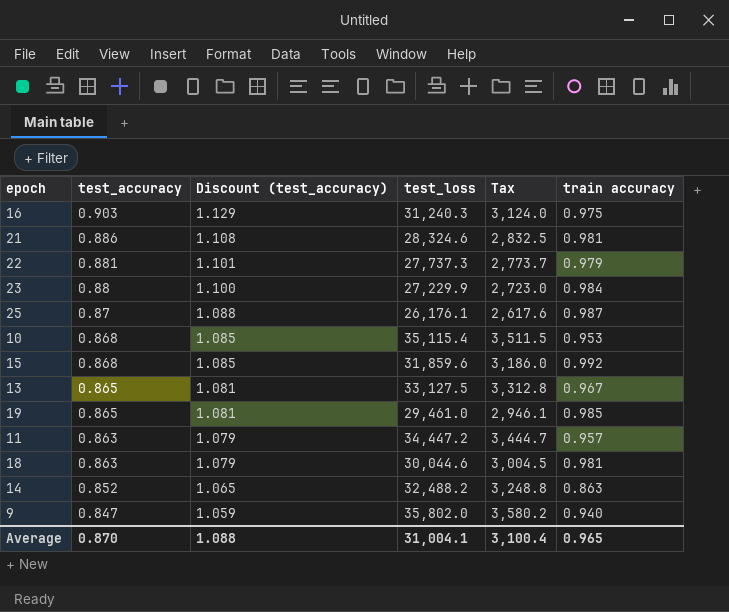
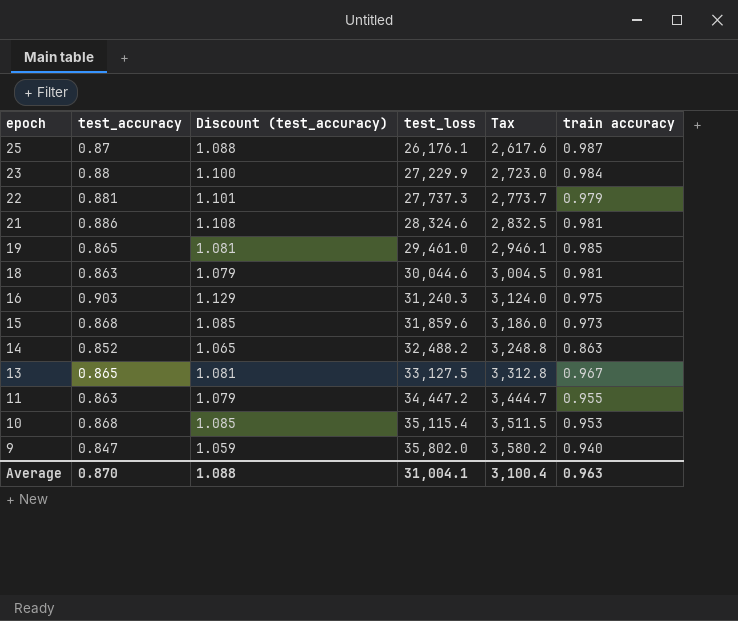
row order: test_accuracy descending -> epoch descending
15 | train accuracy: 0.992 -> 0.973
11 | train accuracy: 0.957 -> 0.955
Average | train accuracy: 0.965 -> 0.963

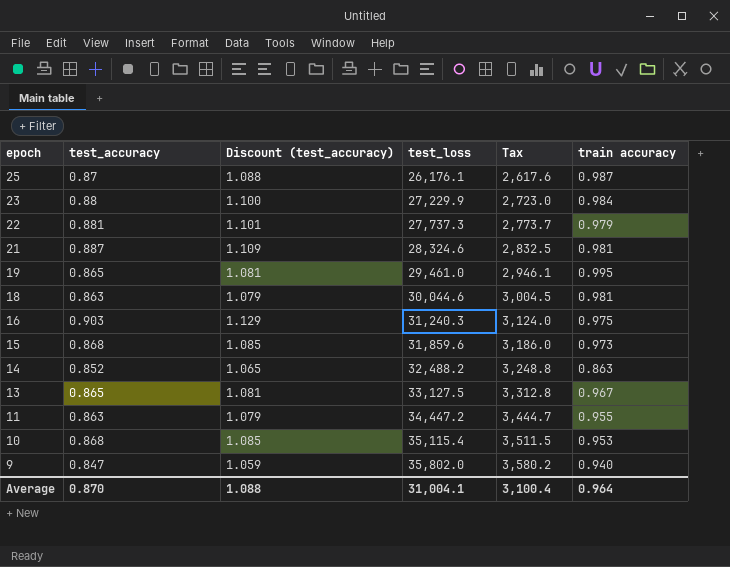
21 | test_accuracy: 0.886 -> 0.887
21 | Discount (test_accuracy): 1.108 -> 1.109
19 | train accuracy: 0.985 -> 0.995
Average | train accuracy: 0.963 -> 0.964

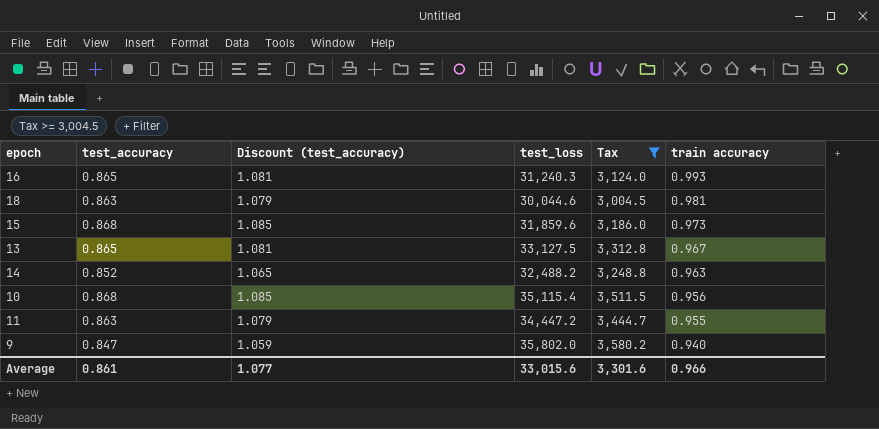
filter: none -> Tax >= 3,004.5
row order: epoch descending -> train accuracy descending
16 | test_accuracy: 0.903 -> 0.865
16 | Discount (test_accuracy): 1.129 -> 1.081
16 | train accuracy: 0.975 -> 0.993
14 | train accuracy: 0.863 -> 0.963
10 | train accuracy: 0.953 -> 0.956
Average | test_accuracy: 0.870 -> 0.861
Average | Discount (test_accuracy): 1.088 -> 1.077
Average | test_loss: 31,004.1 -> 33,015.6
Average | Tax: 3,100.4 -> 3,301.6
Average | train accuracy: 0.964 -> 0.966

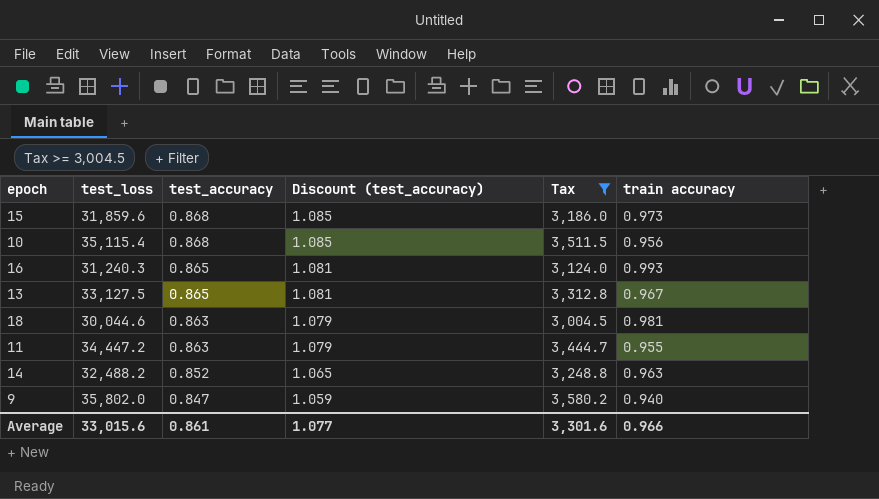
row order: train accuracy descending -> test_accuracy descending
column test_loss | position: 4 -> 2

